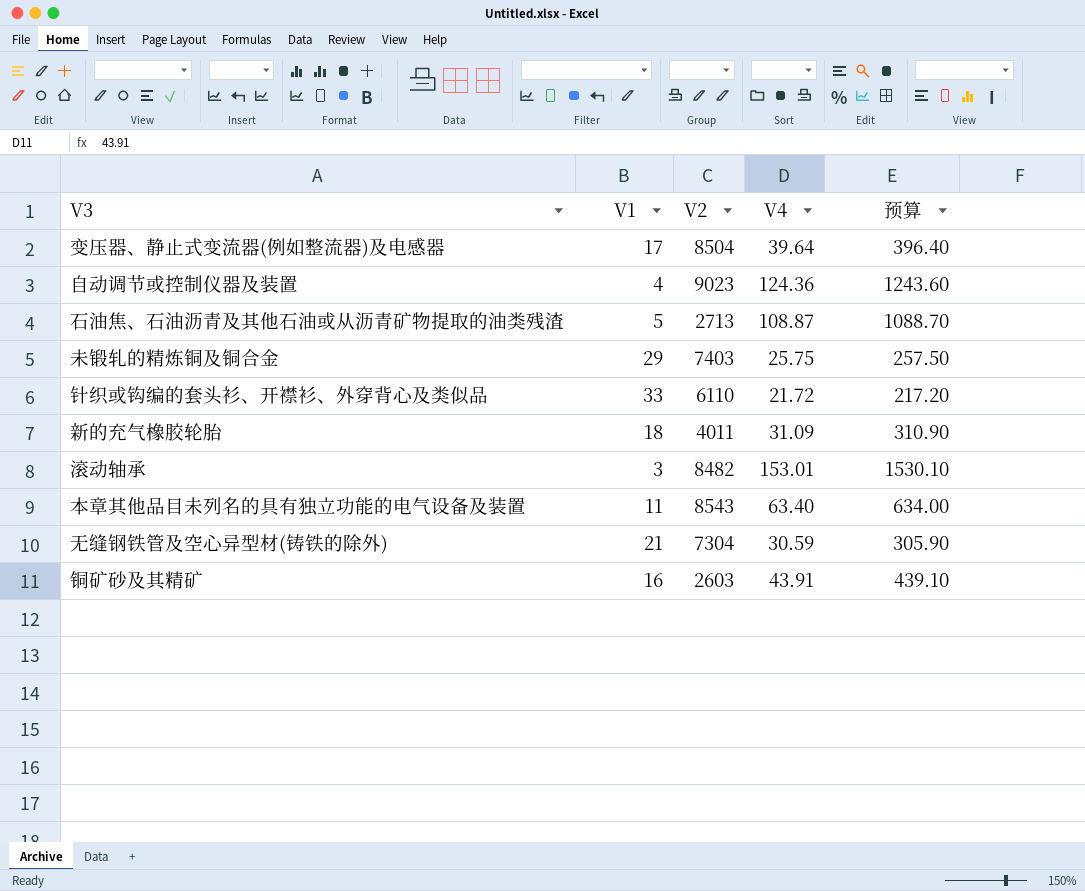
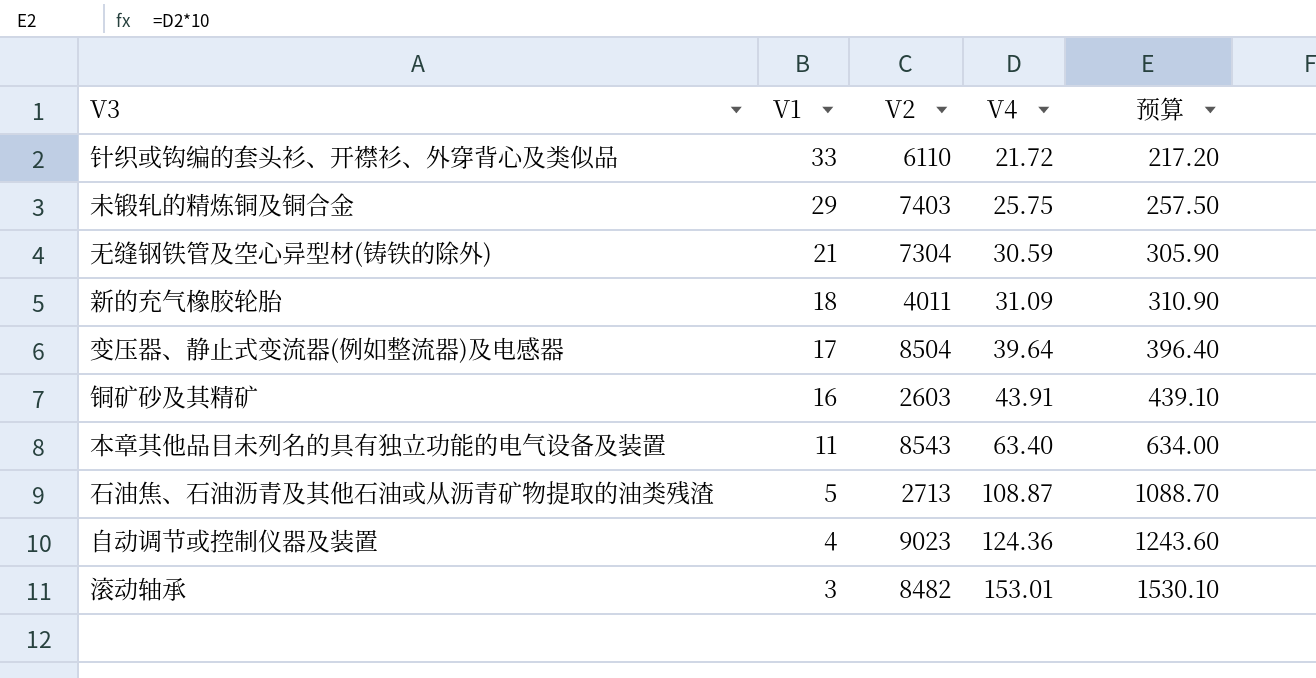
row order: none -> V1 descending

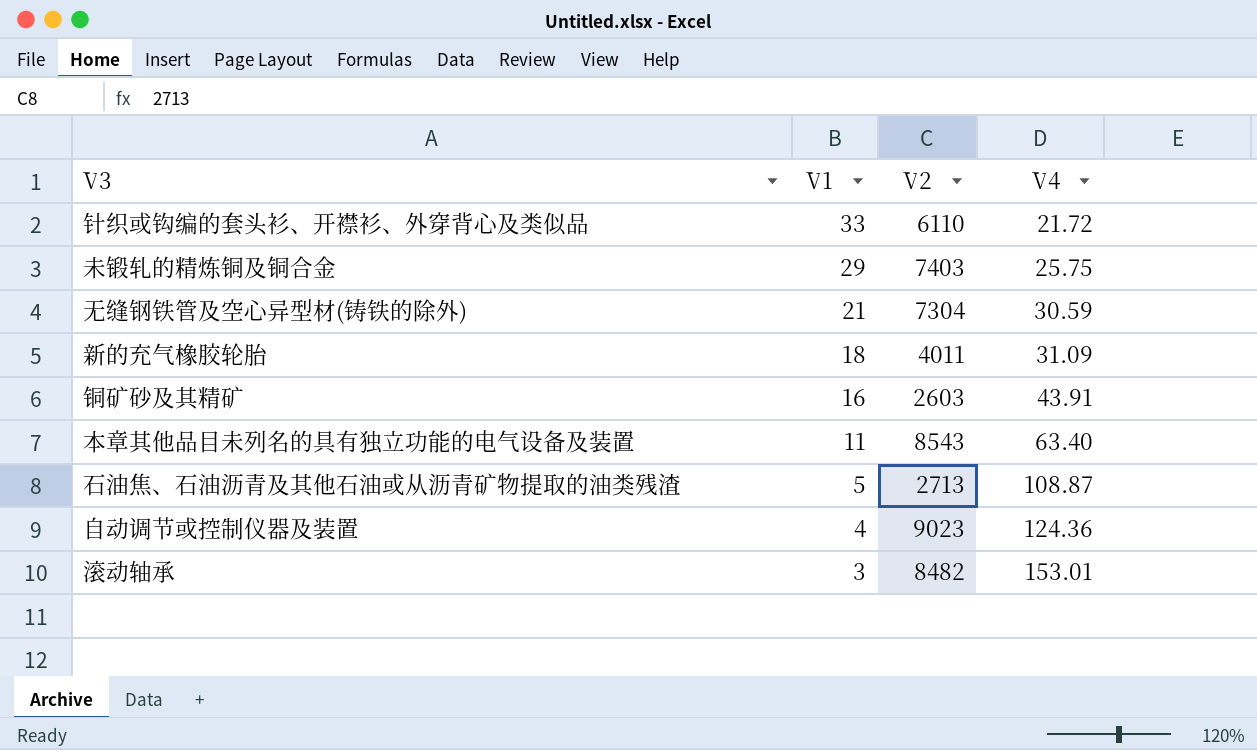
column 预算 | formula: [V4] * 10 -> none
row 变压器、静止式变流器(例如整流器)及电感器: 17 | 8504 | 39.64 | 396.40 -> none

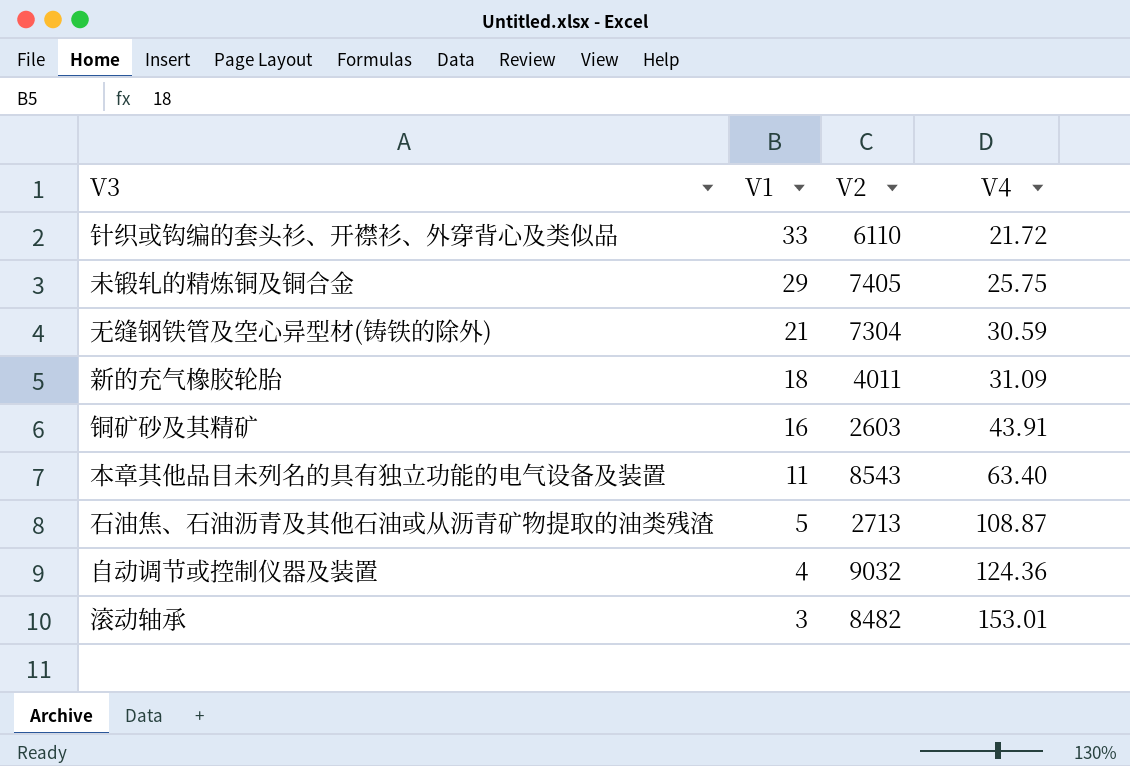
未锻轧的精炼铜及铜合金 | V2: 7403 -> 7405
自动调节或控制仪器及装置 | V2: 9023 -> 9032

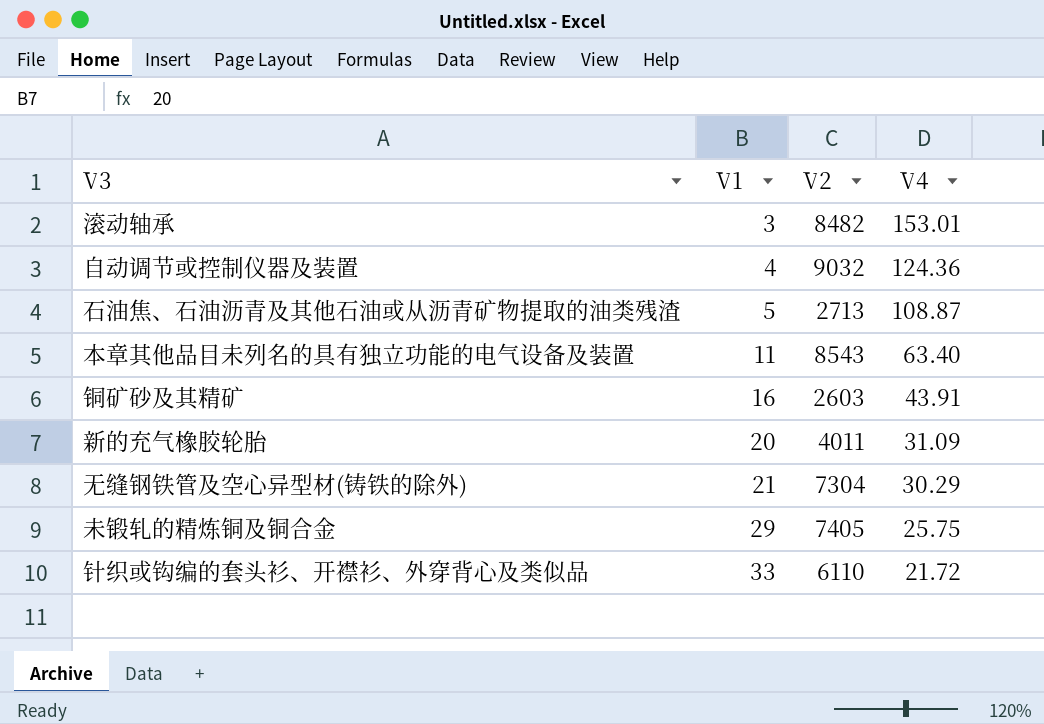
row order: V1 descending -> V1 ascending
新的充气橡胶轮胎 | V1: 18 -> 20
无缝钢铁管及空心异型材(铸铁的除外) | V4: 30.59 -> 30.29

